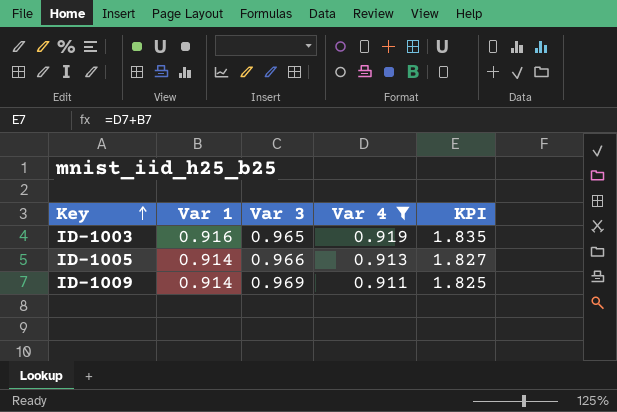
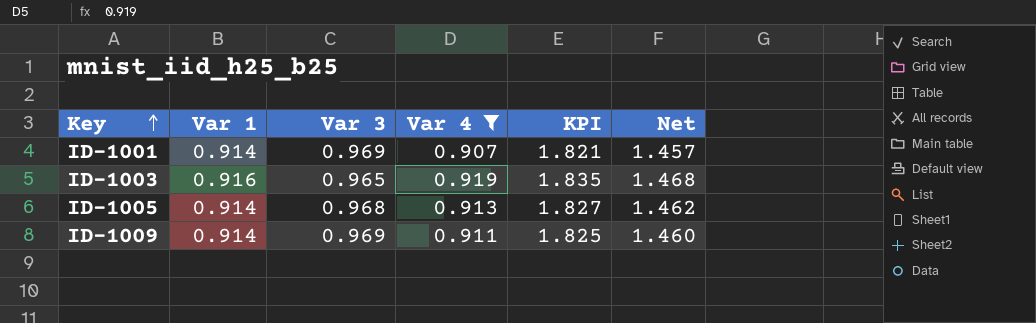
column Net | formula: none -> [KPI] * 0.8
row ID-1001: none -> 0.914 | 0.969 | 0.907 | 1.821 | 1.457
ID-1005 | Var 3: 0.966 -> 0.968

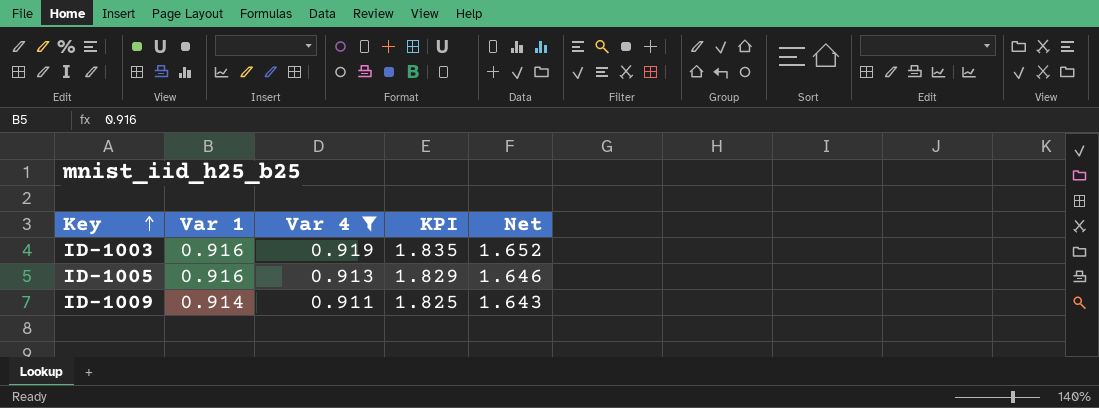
column Var 3 | position: 3 -> none
column Net | formula: [KPI] * 0.8 -> [KPI] * 0.9
row ID-1001: 0.914 | 0.969 | 0.907 | 1.821 | 1.457 -> none
ID-1005 | Var 1: 0.914 -> 0.916
ID-1005 | KPI: 1.827 -> 1.829

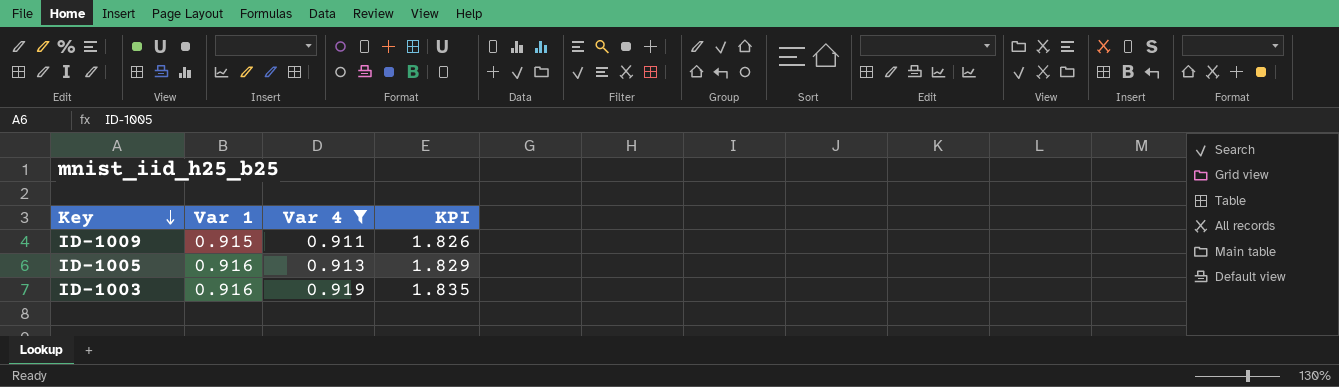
row order: Key ascending -> Key descending
column Net | formula: [KPI] * 0.9 -> none
ID-1009 | Var 1: 0.914 -> 0.915
ID-1009 | KPI: 1.825 -> 1.826

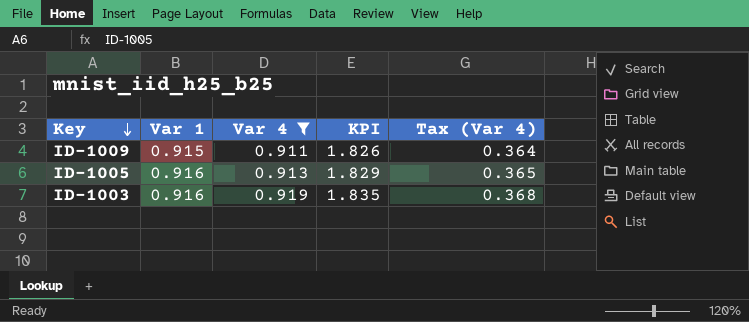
column Tax (Var 4) | formula: none -> [Var 4] * 0.4

